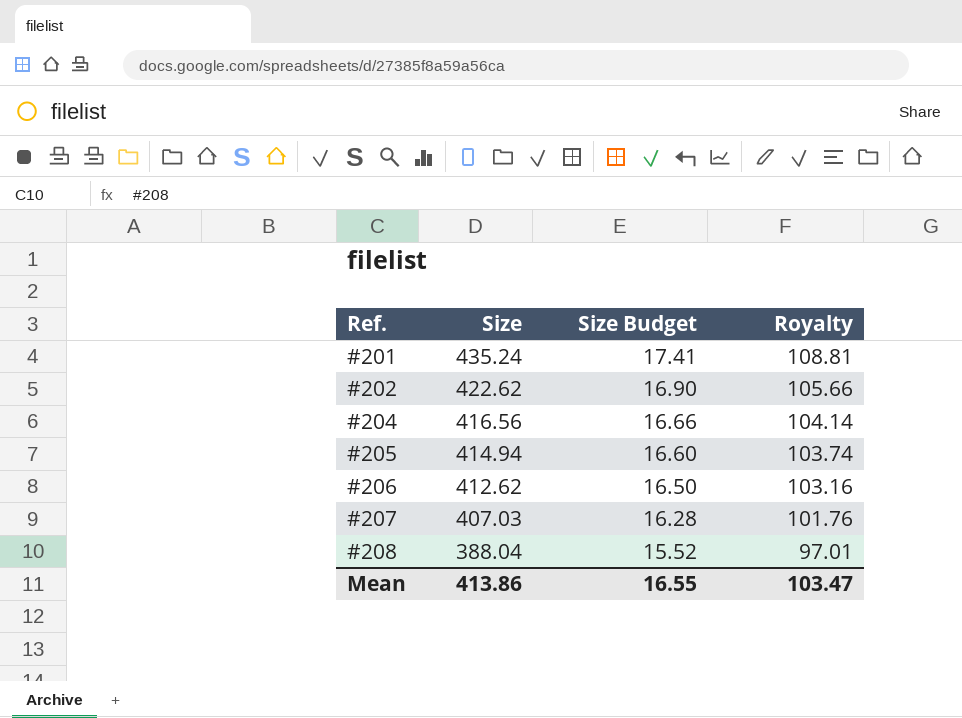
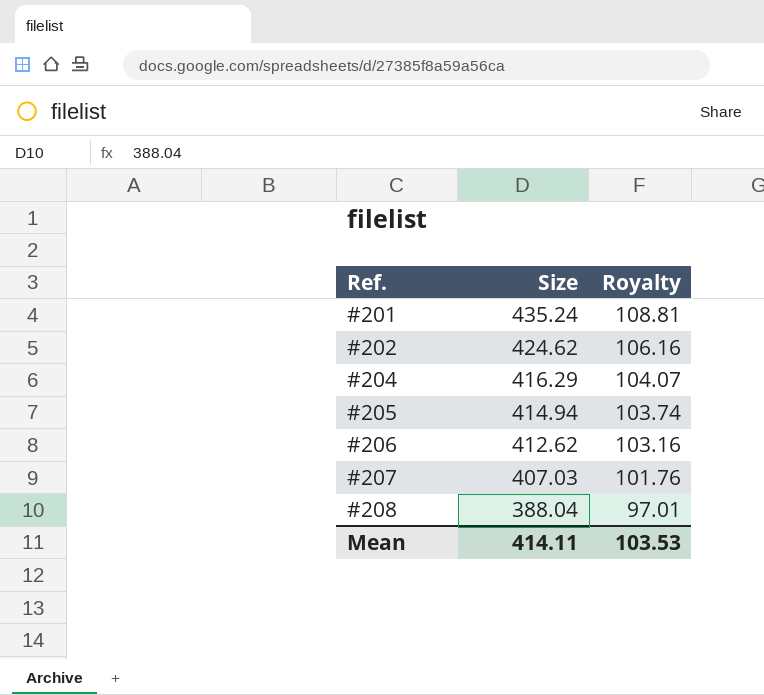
column Size Budget | formula: [Size] * 0.04 -> none
#202 | Size: 422.62 -> 424.62
#202 | Royalty: 105.66 -> 106.16
#204 | Size: 416.56 -> 416.29
#204 | Royalty: 104.14 -> 104.07
Mean | Size: 413.86 -> 414.11
Mean | Royalty: 103.47 -> 103.53

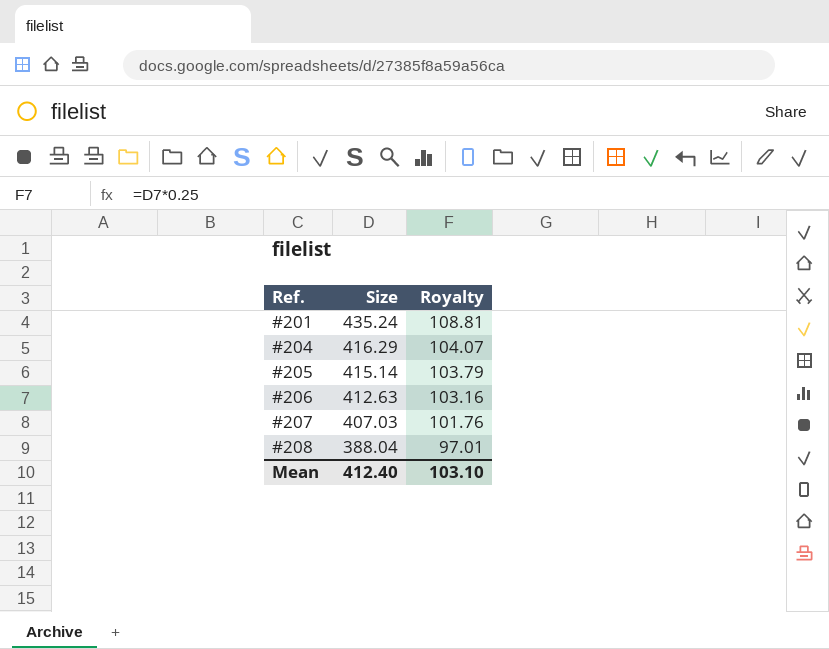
row #202: 424.62 | 106.16 -> none
#205 | Size: 414.94 -> 415.14
#205 | Royalty: 103.74 -> 103.79
#206 | Size: 412.62 -> 412.63
Mean | Size: 414.11 -> 412.40
Mean | Royalty: 103.53 -> 103.10

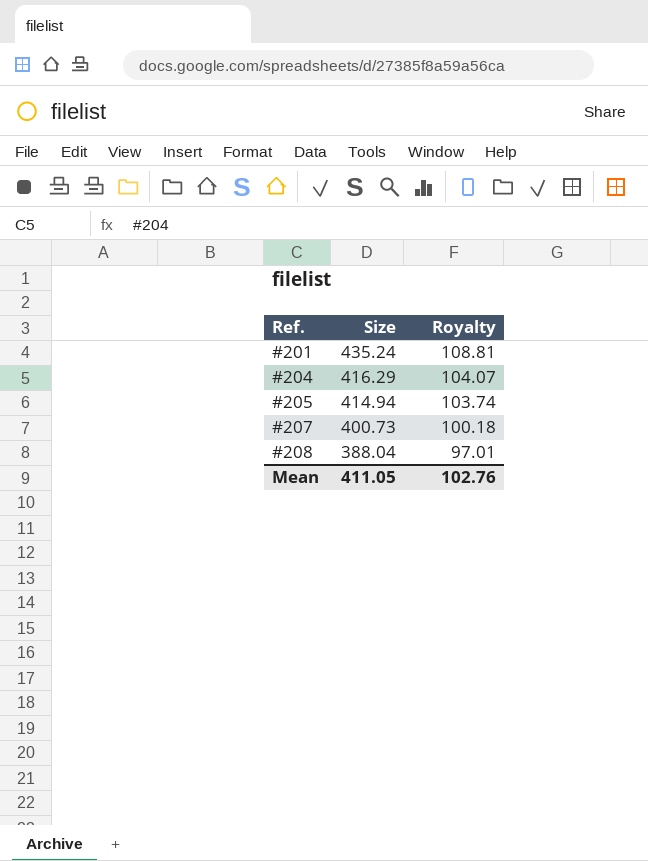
row #206: 412.63 | 103.16 -> none
#205 | Size: 415.14 -> 414.94
#205 | Royalty: 103.79 -> 103.74
#207 | Size: 407.03 -> 400.73
#207 | Royalty: 101.76 -> 100.18
Mean | Size: 412.40 -> 411.05
Mean | Royalty: 103.10 -> 102.76

